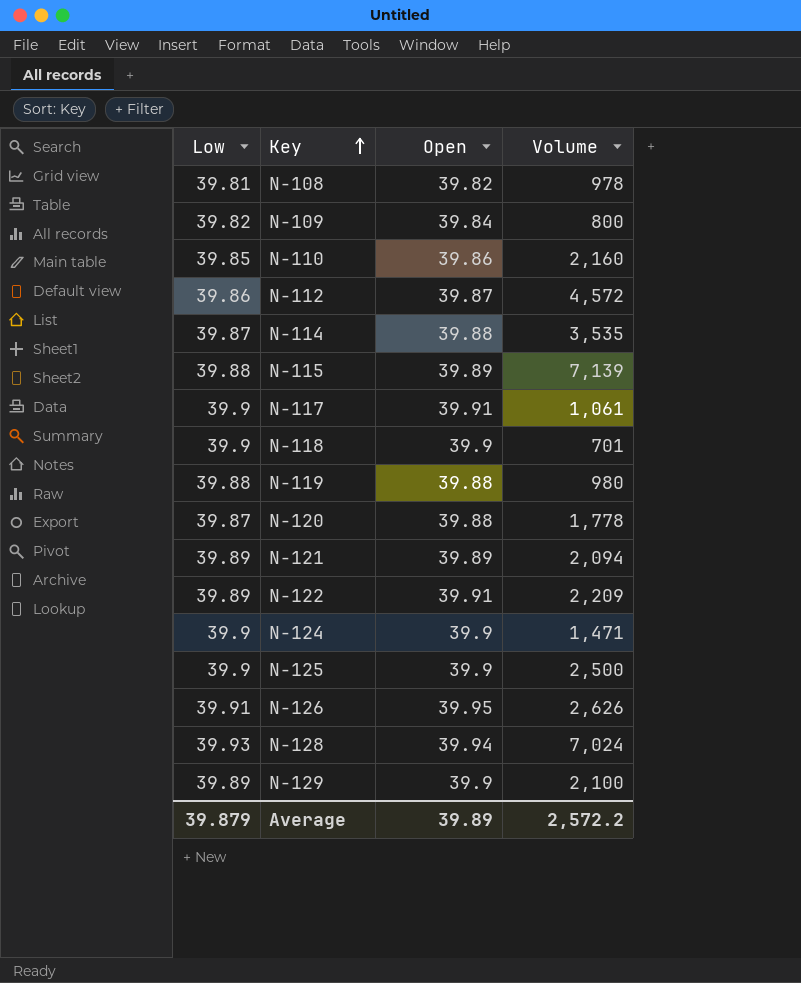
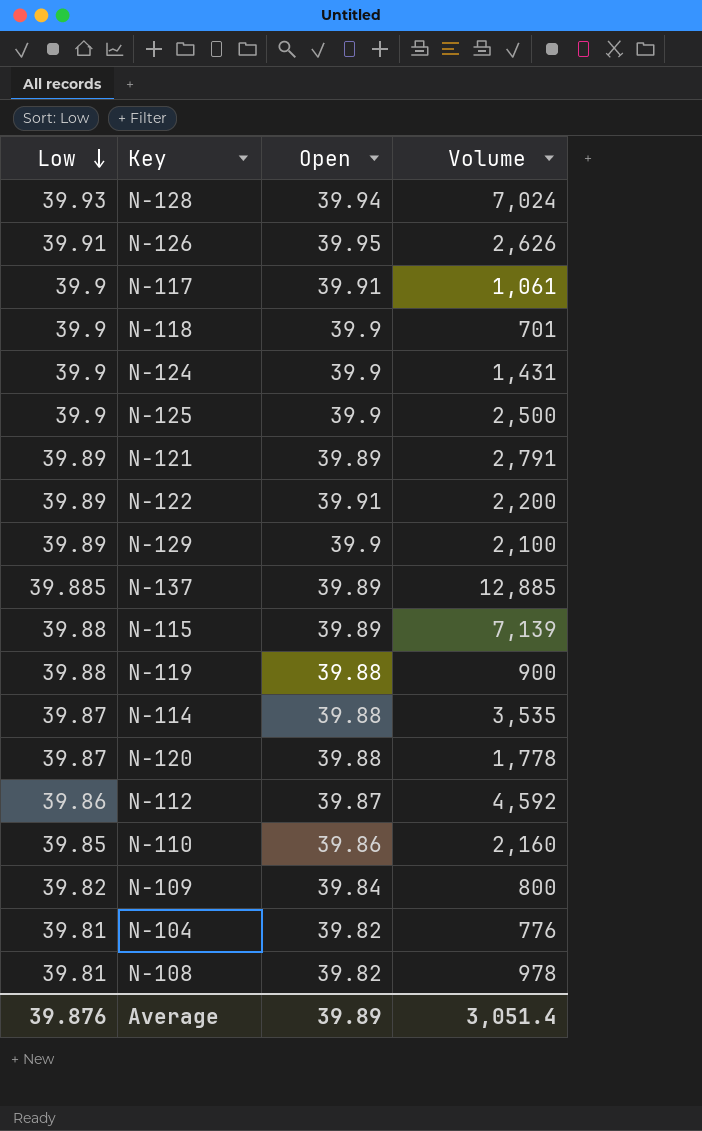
row order: Key ascending -> Low descending
N-124 | Volume: 1,471 -> 1,431
N-121 | Volume: 2,094 -> 2,791
N-122 | Volume: 2,209 -> 2,200
row N-137: none -> 39.885 | 39.89 | 12,885
N-119 | Volume: 980 -> 900
N-112 | Volume: 4,572 -> 4,592
row N-104: none -> 39.81 | 39.82 | 776
Average | Low: 39.879 -> 39.876
Average | Volume: 2,572.2 -> 3,051.4

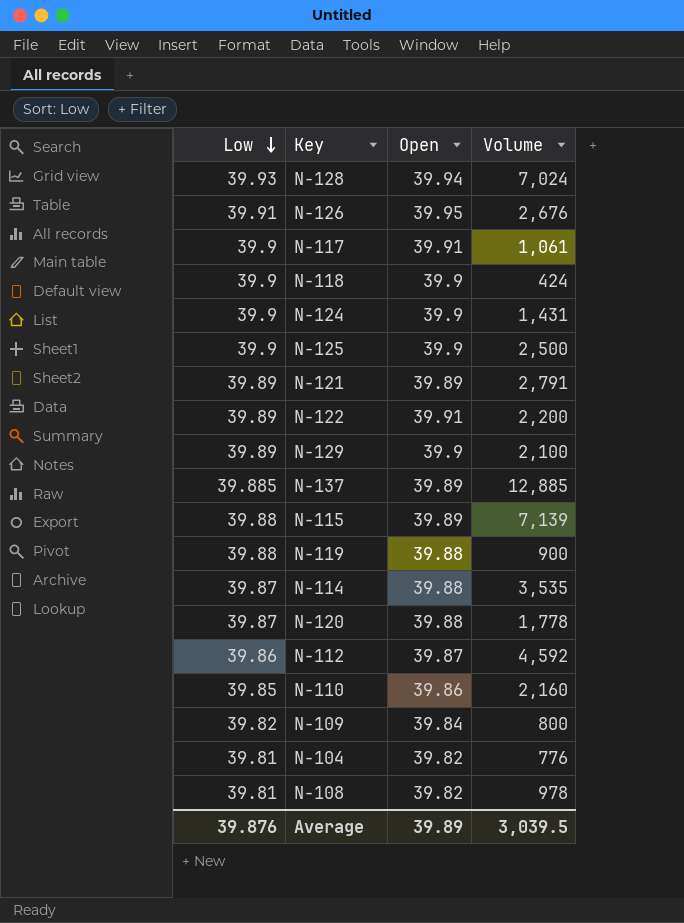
N-126 | Volume: 2,626 -> 2,676
N-118 | Volume: 701 -> 424
Average | Volume: 3,051.4 -> 3,039.5

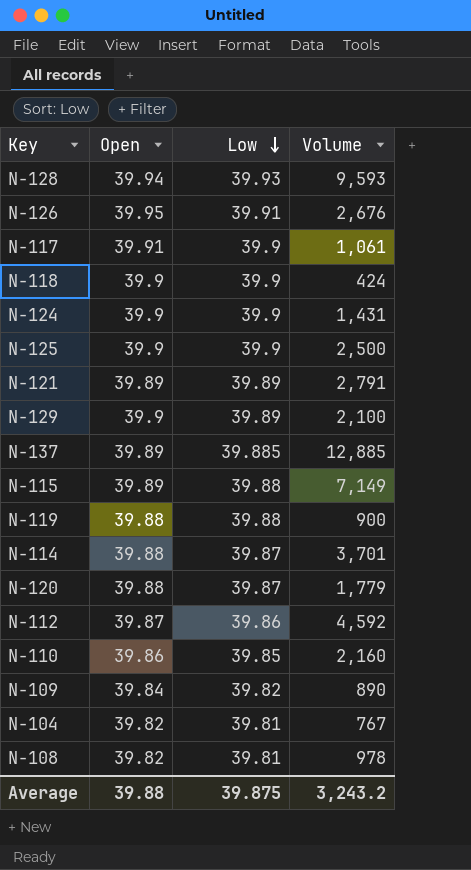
column Low | position: 1 -> 3
row N-122: 39.89 | 39.91 | 2,200 -> none
N-128 | Volume: 7,024 -> 9,593
N-115 | Volume: 7,139 -> 7,149
N-114 | Volume: 3,535 -> 3,701
N-120 | Volume: 1,778 -> 1,779
N-109 | Volume: 800 -> 890
N-104 | Volume: 776 -> 767
Average | Open: 39.89 -> 39.88
Average | Low: 39.876 -> 39.875
Average | Volume: 3,039.5 -> 3,243.2

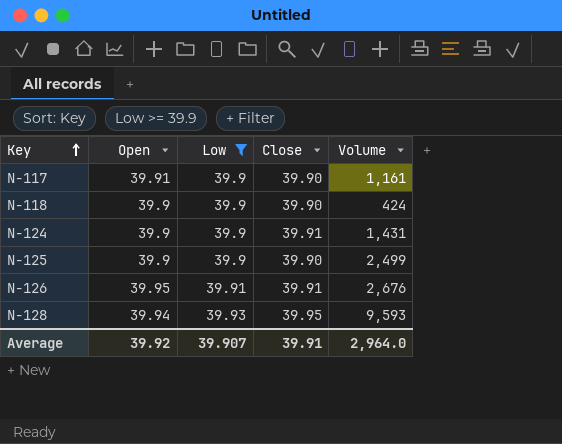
filter: none -> Low >= 39.9
row order: Low descending -> Key ascending
column Close | position: none -> 4
N-117 | Volume: 1,061 -> 1,161
N-125 | Volume: 2,500 -> 2,499
Average | Open: 39.88 -> 39.92
Average | Low: 39.875 -> 39.907
Average | Volume: 3,243.2 -> 2,964.0

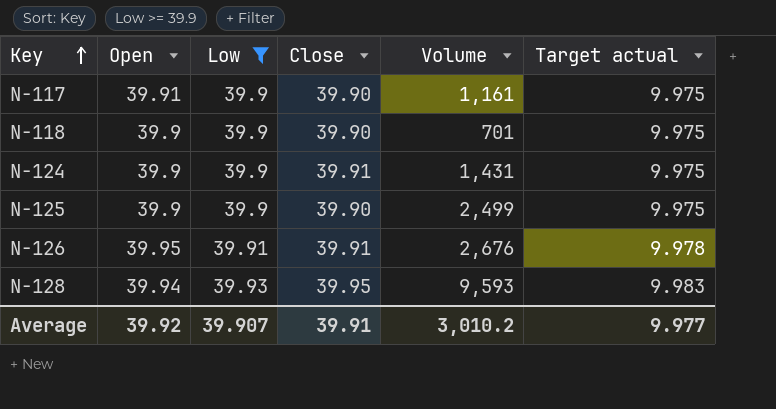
column Target actual | formula: none -> [Low] * 0.25
N-118 | Volume: 424 -> 701
Average | Volume: 2,964.0 -> 3,010.2

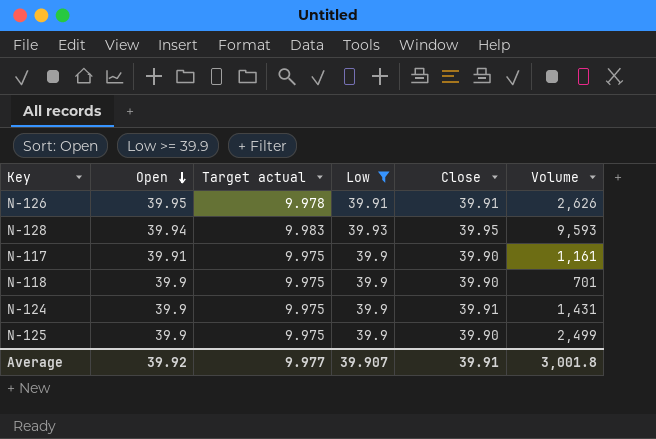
row order: Key ascending -> Open descending
column Target actual | position: 6 -> 3
N-126 | Volume: 2,676 -> 2,626
Average | Volume: 3,010.2 -> 3,001.8

